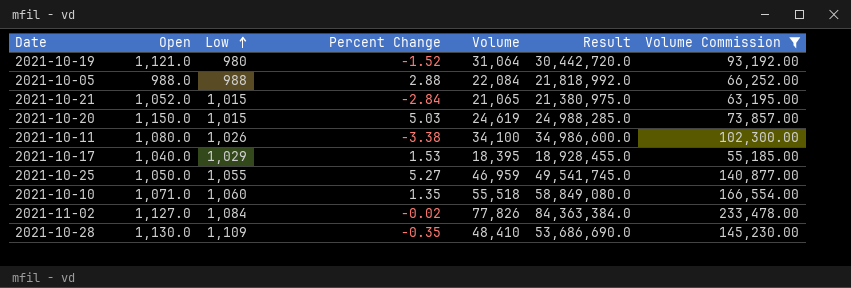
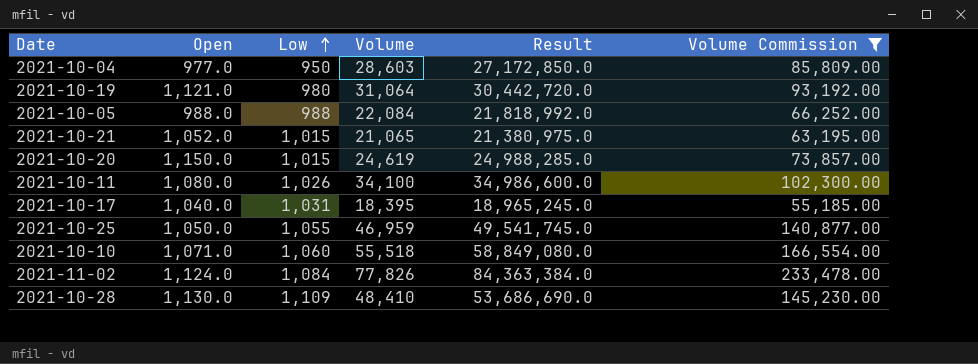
column Percent Change | position: 4 -> none
row 2021-10-04: none -> 977.0 | 950 | 28,603 | 27,172,850.0 | 85,809.00
2021-10-17 | Low: 1,029 -> 1,031
2021-10-17 | Result: 18,928,455.0 -> 18,965,245.0
2021-11-02 | Open: 1,127.0 -> 1,124.0

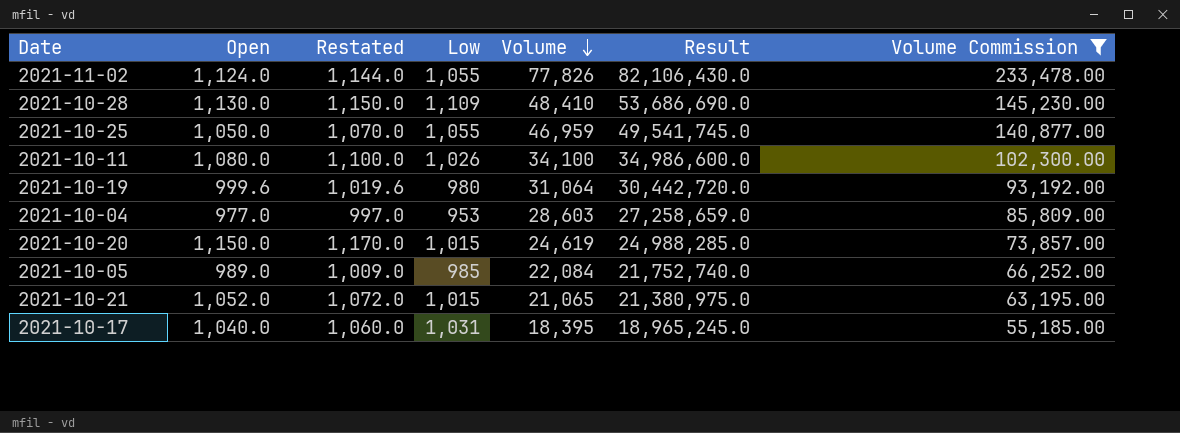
row order: Low ascending -> Volume descending
column Restated | formula: none -> [Open] + 20
row 2021-10-10: 1,071.0 | 1,060 | 55,518 | 58,849,080.0 | 166,554.00 -> none
2021-11-02 | Low: 1,084 -> 1,055
2021-11-02 | Result: 84,363,384.0 -> 82,106,430.0
2021-10-19 | Open: 1,121.0 -> 999.6
2021-10-04 | Low: 950 -> 953
2021-10-04 | Result: 27,172,850.0 -> 27,258,659.0
2021-10-05 | Open: 988.0 -> 989.0
2021-10-05 | Low: 988 -> 985
2021-10-05 | Result: 21,818,992.0 -> 21,752,740.0

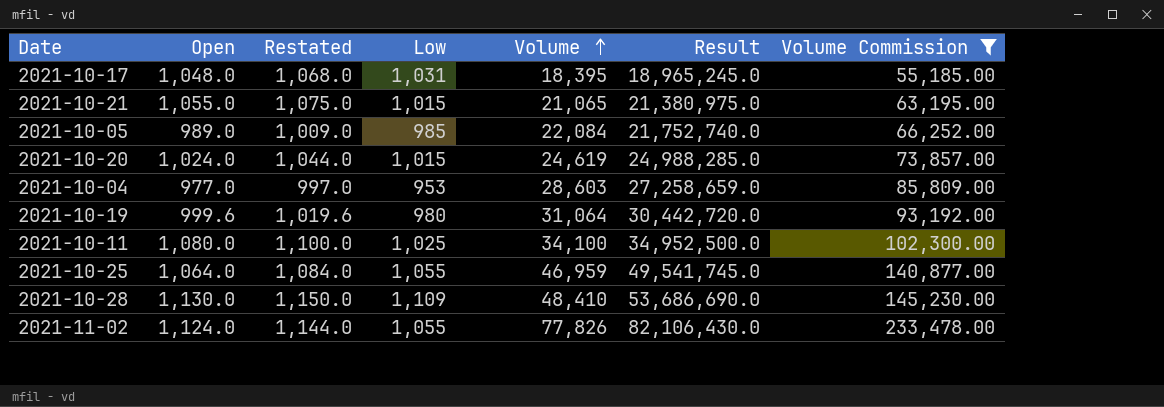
row order: Volume descending -> Volume ascending
2021-10-17 | Open: 1,040.0 -> 1,048.0
2021-10-17 | Restated: 1,060.0 -> 1,068.0
2021-10-21 | Open: 1,052.0 -> 1,055.0
2021-10-21 | Restated: 1,072.0 -> 1,075.0
2021-10-20 | Open: 1,150.0 -> 1,024.0
2021-10-20 | Restated: 1,170.0 -> 1,044.0
2021-10-11 | Low: 1,026 -> 1,025
2021-10-11 | Result: 34,986,600.0 -> 34,952,500.0
2021-10-25 | Open: 1,050.0 -> 1,064.0
2021-10-25 | Restated: 1,070.0 -> 1,084.0

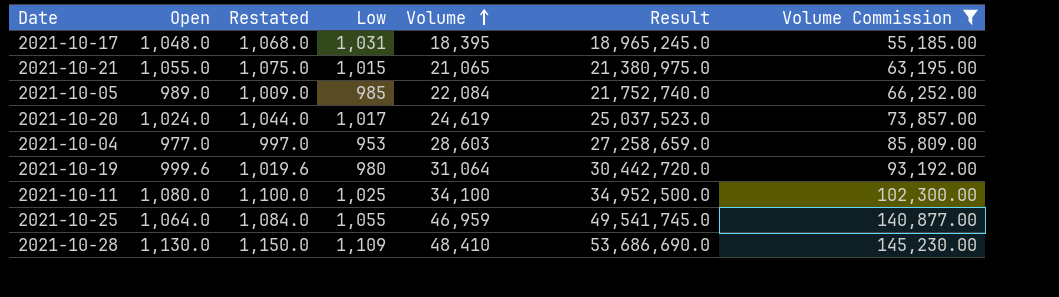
row 2021-11-02: 1,124.0 | 1,144.0 | 1,055 | 77,826 | 82,106,430.0 | 233,478.00 -> none
2021-10-20 | Low: 1,015 -> 1,017
2021-10-20 | Result: 24,988,285.0 -> 25,037,523.0

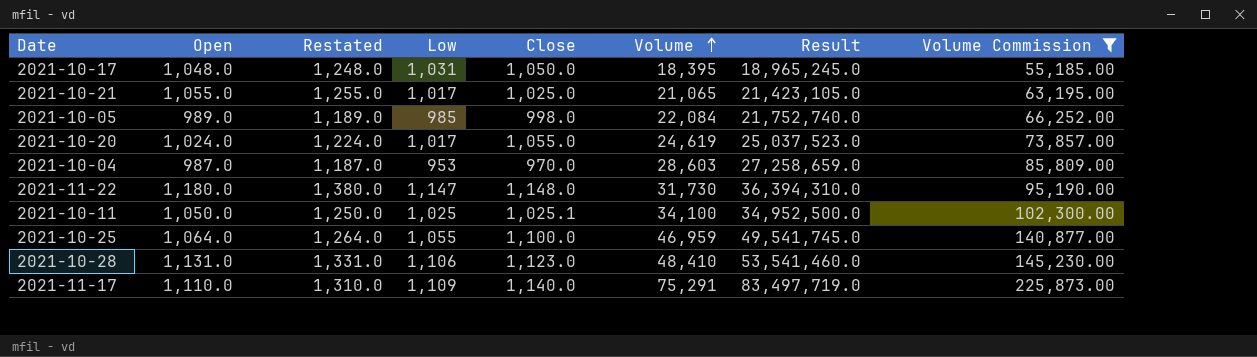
column Restated | formula: [Open] + 20 -> [Open] + 200
column Close | position: none -> 5
row 2021-10-19: 999.6 | 1,019.6 | 980 | 31,064 | 30,442,720.0 | 93,192.00 -> none
2021-10-21 | Low: 1,015 -> 1,017
2021-10-21 | Result: 21,380,975.0 -> 21,423,105.0
2021-10-04 | Open: 977.0 -> 987.0
row 2021-11-22: none -> 1,180.0 | 1,380.0 | 1,147 | 1,148.0 | 31,730 | 36,394,310.0 | 95,190.00
2021-10-11 | Open: 1,080.0 -> 1,050.0
2021-10-28 | Open: 1,130.0 -> 1,131.0
2021-10-28 | Low: 1,109 -> 1,106
2021-10-28 | Result: 53,686,690.0 -> 53,541,460.0
row 2021-11-17: none -> 1,110.0 | 1,310.0 | 1,109 | 1,140.0 | 75,291 | 83,497,719.0 | 225,873.00

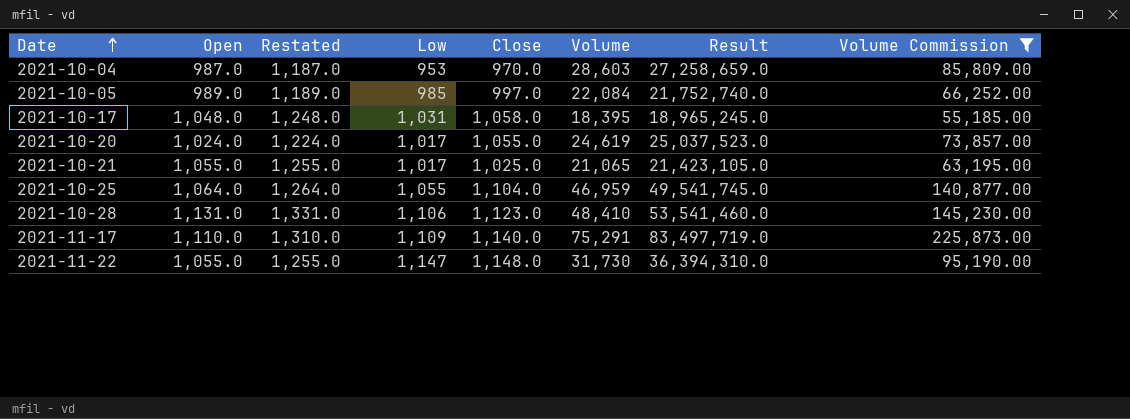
row order: Volume ascending -> Date ascending
row 2021-10-11: 1,050.0 | 1,250.0 | 1,025 | 1,025.1 | 34,100 | 34,952,500.0 | 102,300.00 -> none
2021-10-05 | Close: 998.0 -> 997.0
2021-10-17 | Close: 1,050.0 -> 1,058.0
2021-10-25 | Close: 1,100.0 -> 1,104.0
2021-11-22 | Open: 1,180.0 -> 1,055.0
2021-11-22 | Restated: 1,380.0 -> 1,255.0

